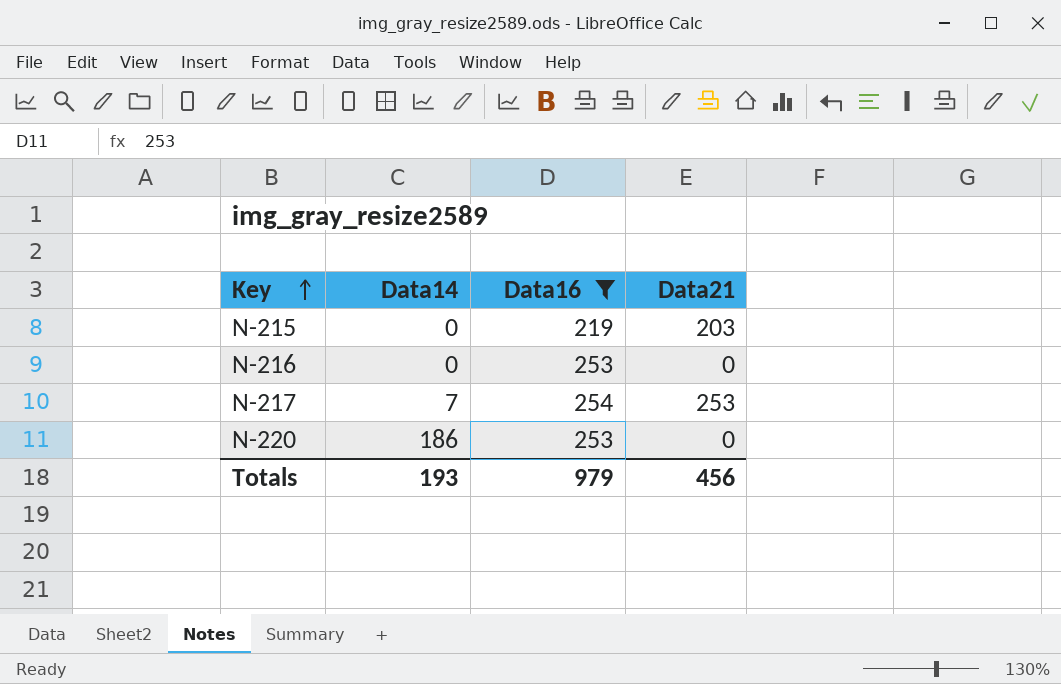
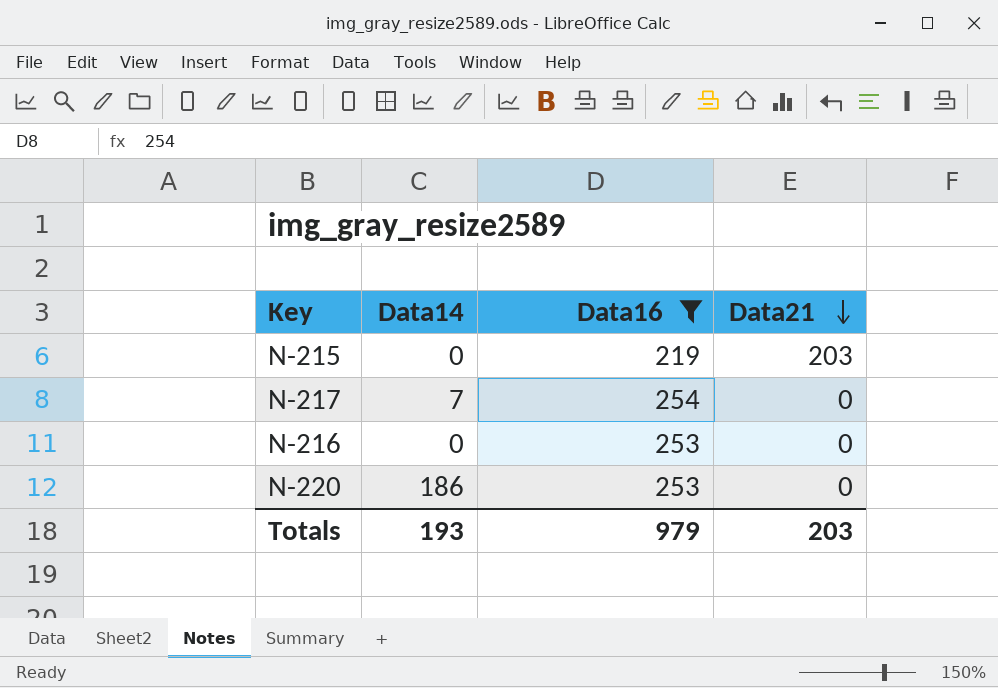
row order: Key ascending -> Data21 descending
N-217 | Data21: 253 -> 0
Totals | Data21: 456 -> 203

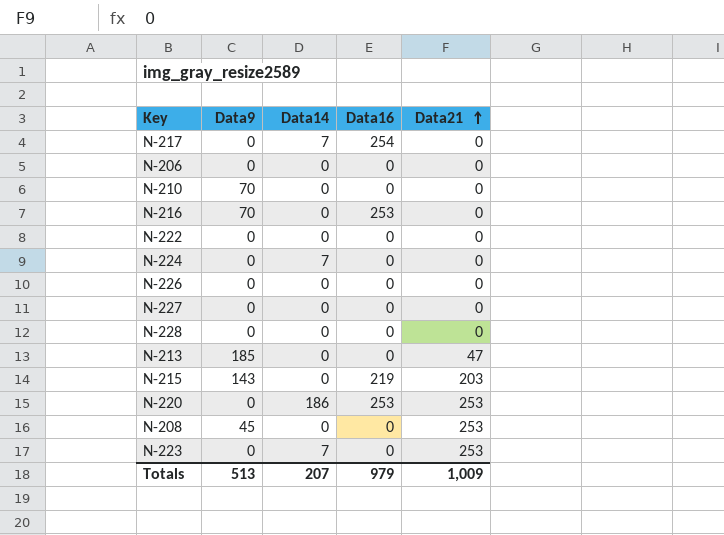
filter: Data16 != 0 -> none
row order: Data21 descending -> Data21 ascending
column Data9 | position: none -> 2
N-220 | Data21: 0 -> 253
Totals | Data14: 193 -> 207
Totals | Data21: 203 -> 1,009

